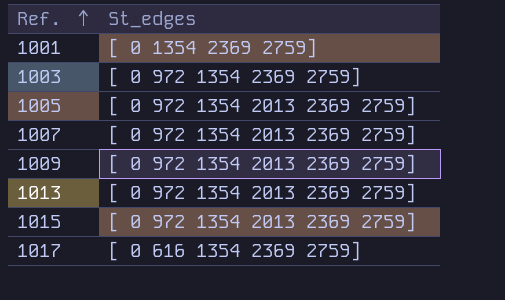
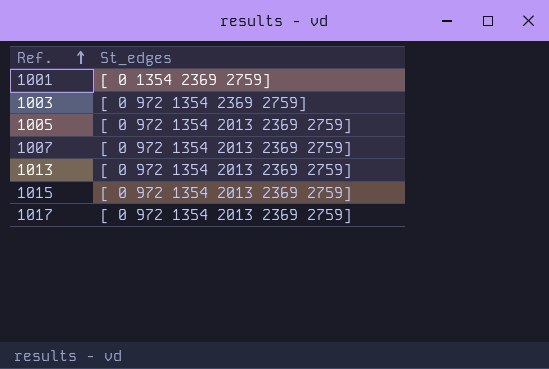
row 1009: [ 0 972 1354 2013 2369 2759] -> none
1017 | St_edges: [ 0 616 1354 2369 2759] -> [ 0 972 1354 2013 2369 2759]

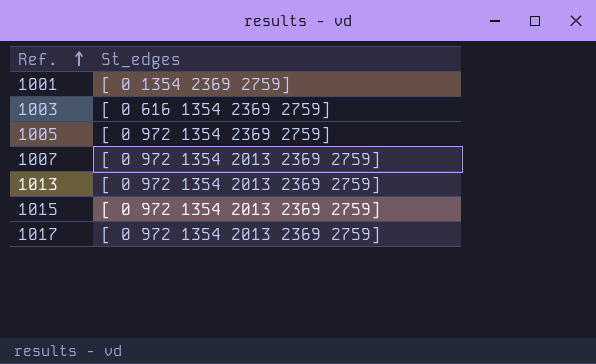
1003 | St_edges: [ 0 972 1354 2369 2759] -> [ 0 616 1354 2369 2759]
1005 | St_edges: [ 0 972 1354 2013 2369 2759] -> [ 0 972 1354 2369 2759]

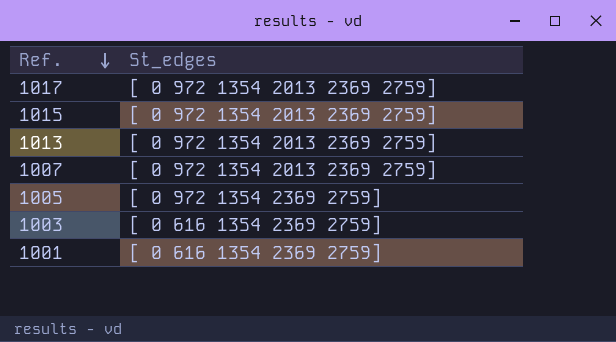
row order: Ref. ascending -> Ref. descending
1001 | St_edges: [ 0 1354 2369 2759] -> [ 0 616 1354 2369 2759]

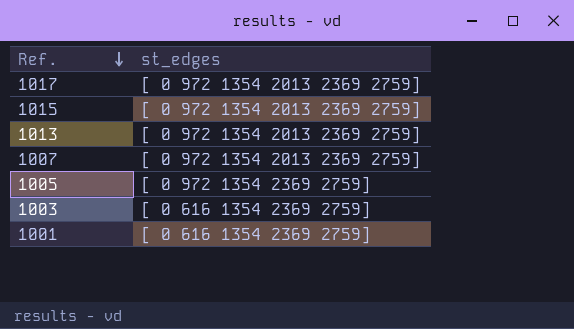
column name: St_edges -> st_edges

